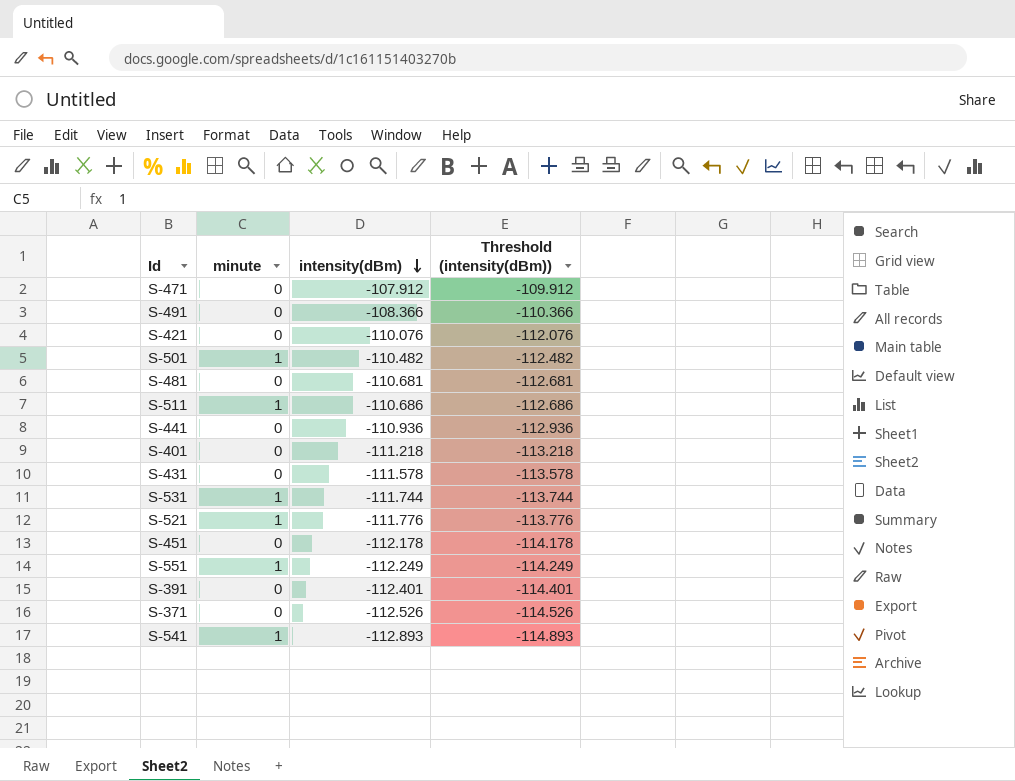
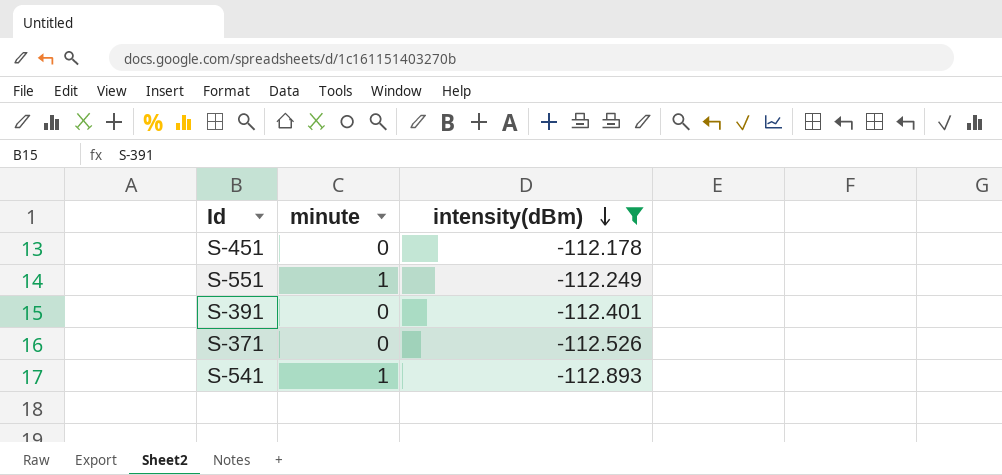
filter: none -> intensity(dBm) <= -112.178
column Threshold (intensity(dBm)) | formula: [intensity(dBm)] - 2 -> none

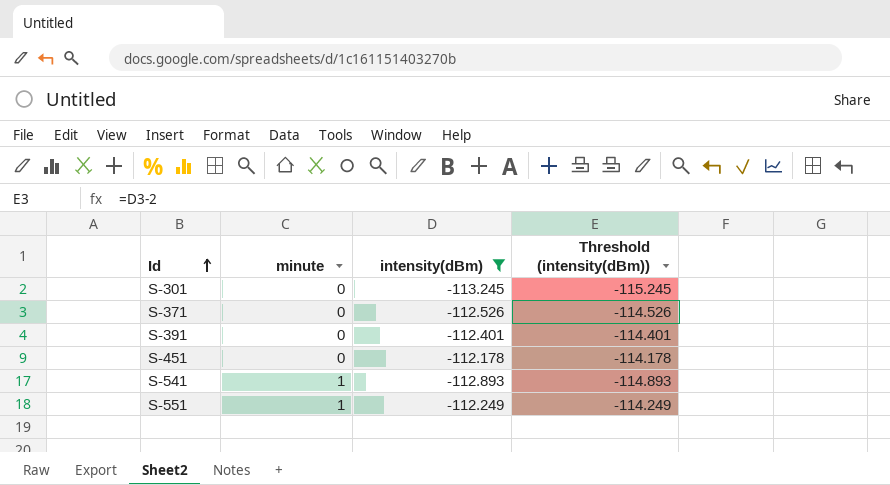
row order: intensity(dBm) descending -> Id ascending
column Threshold (intensity(dBm)) | formula: none -> [intensity(dBm)] - 2
row S-301: none -> 0 | -113.245 | -115.245

